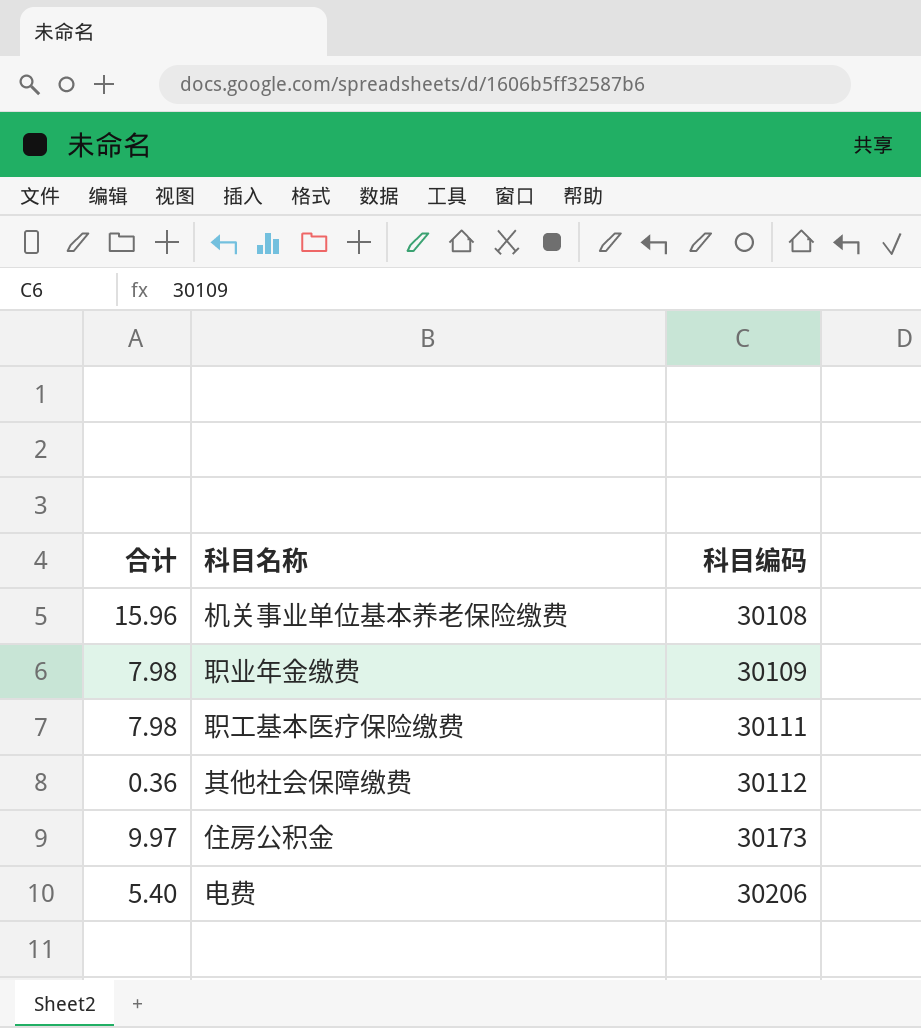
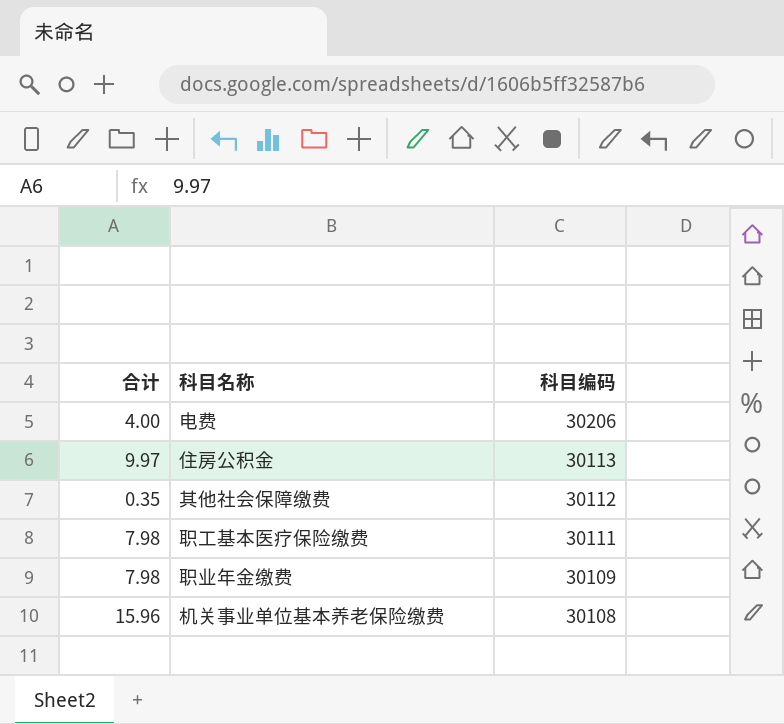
row order: 科目编码 ascending -> 科目编码 descending
电费 | 合计: 5.40 -> 4.00
住房公积金 | 科目编码: 30173 -> 30113
其他社会保障缴费 | 合计: 0.36 -> 0.35

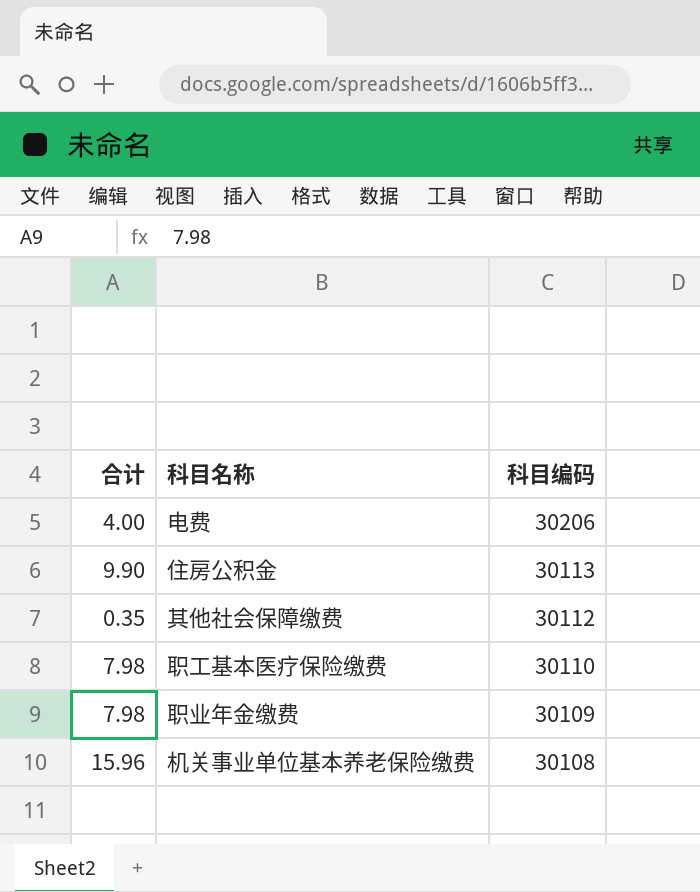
住房公积金 | 合计: 9.97 -> 9.90
职工基本医疗保险缴费 | 科目编码: 30111 -> 30110

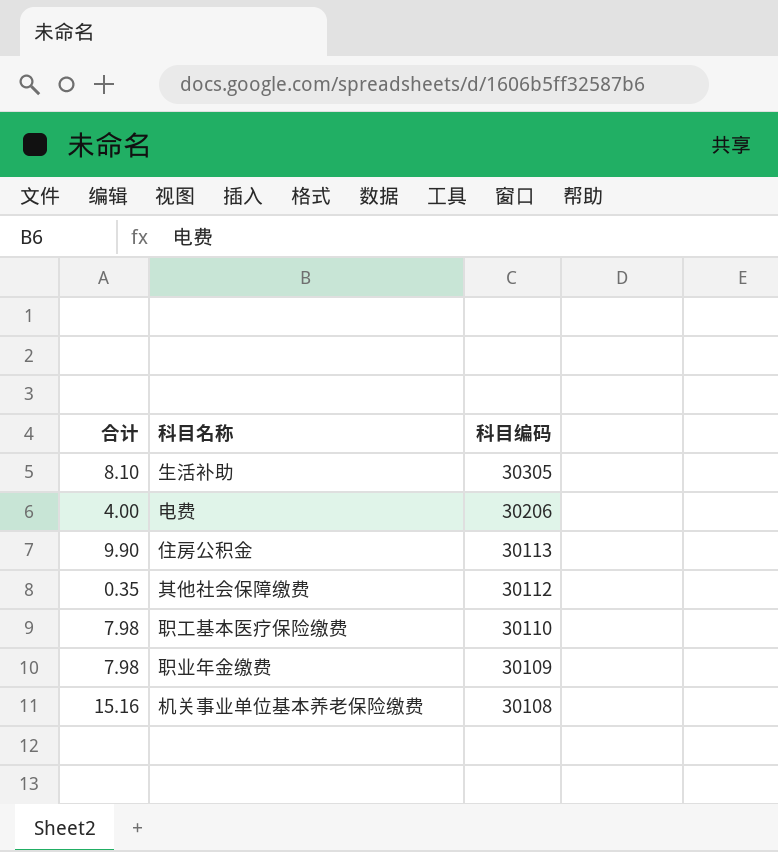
row 生活补助: none -> 8.10 | 30305
机关事业单位基本养老保险缴费 | 合计: 15.96 -> 15.16

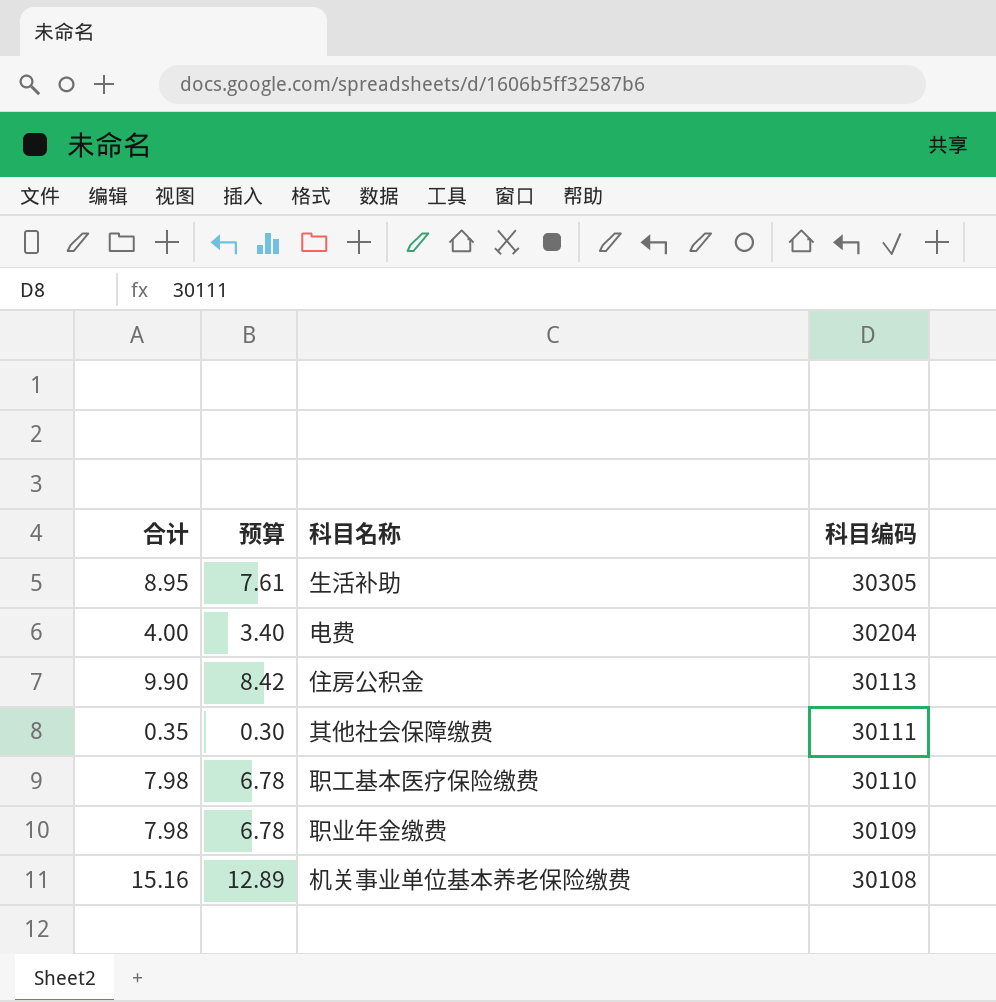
column 预算 | formula: none -> [合计] * 0.85
生活补助 | 合计: 8.10 -> 8.95
电费 | 科目编码: 30206 -> 30204
其他社会保障缴费 | 科目编码: 30112 -> 30111

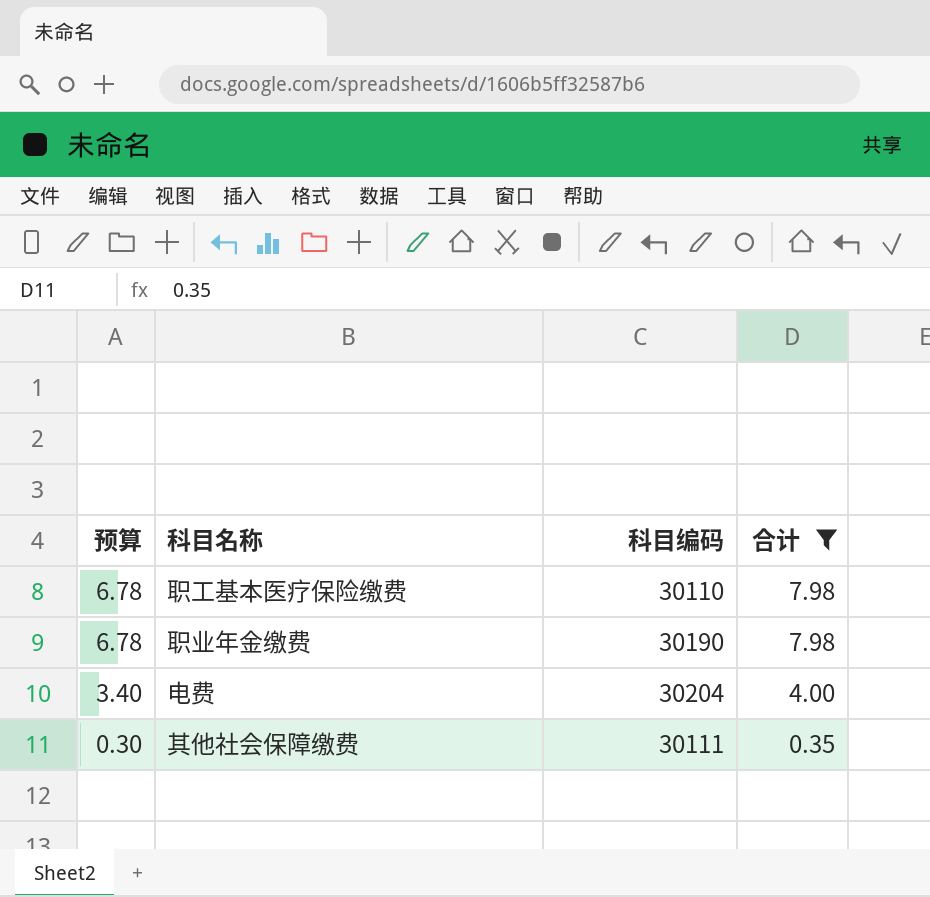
filter: none -> 合计 <= 7.98
row order: 科目编码 descending -> 预算 descending
column 合计 | position: 1 -> 4
职业年金缴费 | 科目编码: 30109 -> 30190

